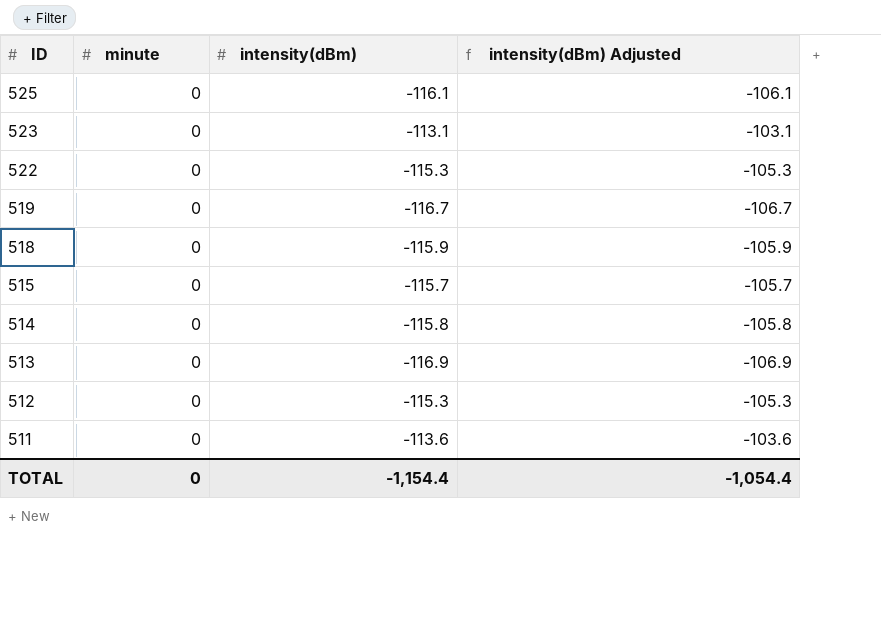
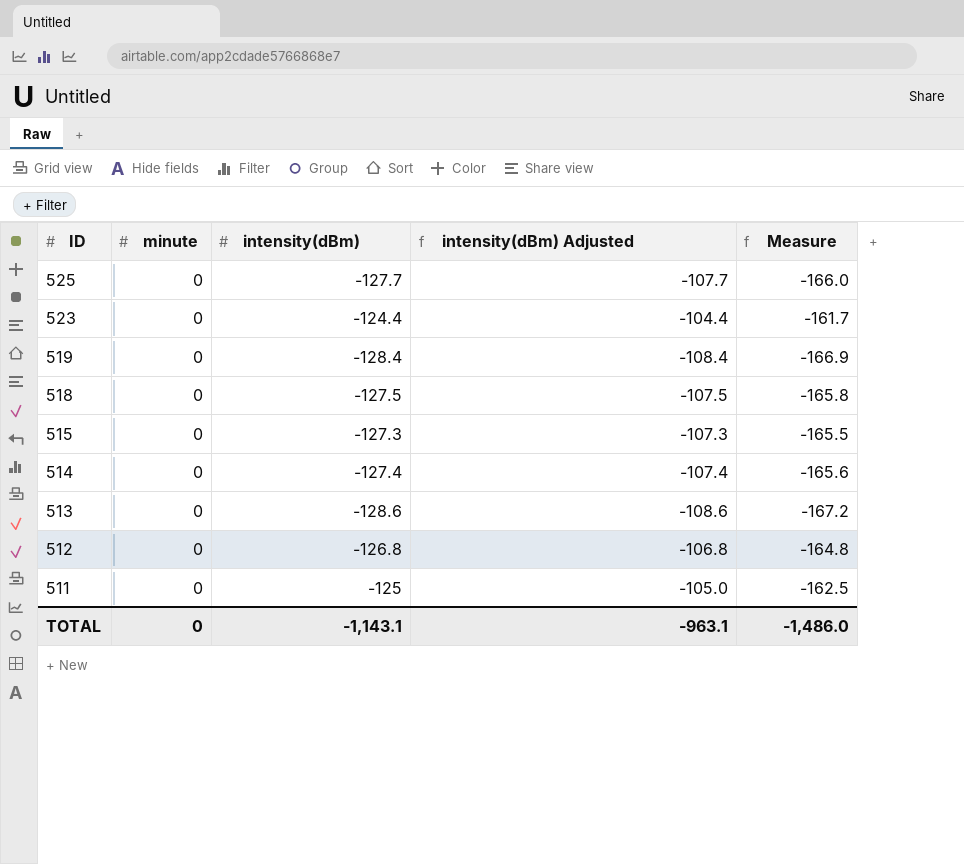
column intensity(dBm) Adjusted | formula: [intensity(dBm)] + 10 -> [intensity(dBm)] + 20
column Measure | formula: none -> [intensity(dBm)] * 1.3
row 522: 0 | -115.3 | -105.3 -> none
525 | intensity(dBm): -116.1 -> -127.7
523 | intensity(dBm): -113.1 -> -124.4
519 | intensity(dBm): -116.7 -> -128.4
518 | intensity(dBm): -115.9 -> -127.5
515 | intensity(dBm): -115.7 -> -127.3
514 | intensity(dBm): -115.8 -> -127.4
513 | intensity(dBm): -116.9 -> -128.6
512 | intensity(dBm): -115.3 -> -126.8
511 | intensity(dBm): -113.6 -> -125
TOTAL | intensity(dBm): -1,154.4 -> -1,143.1
TOTAL | intensity(dBm) Adjusted: -1,054.4 -> -963.1

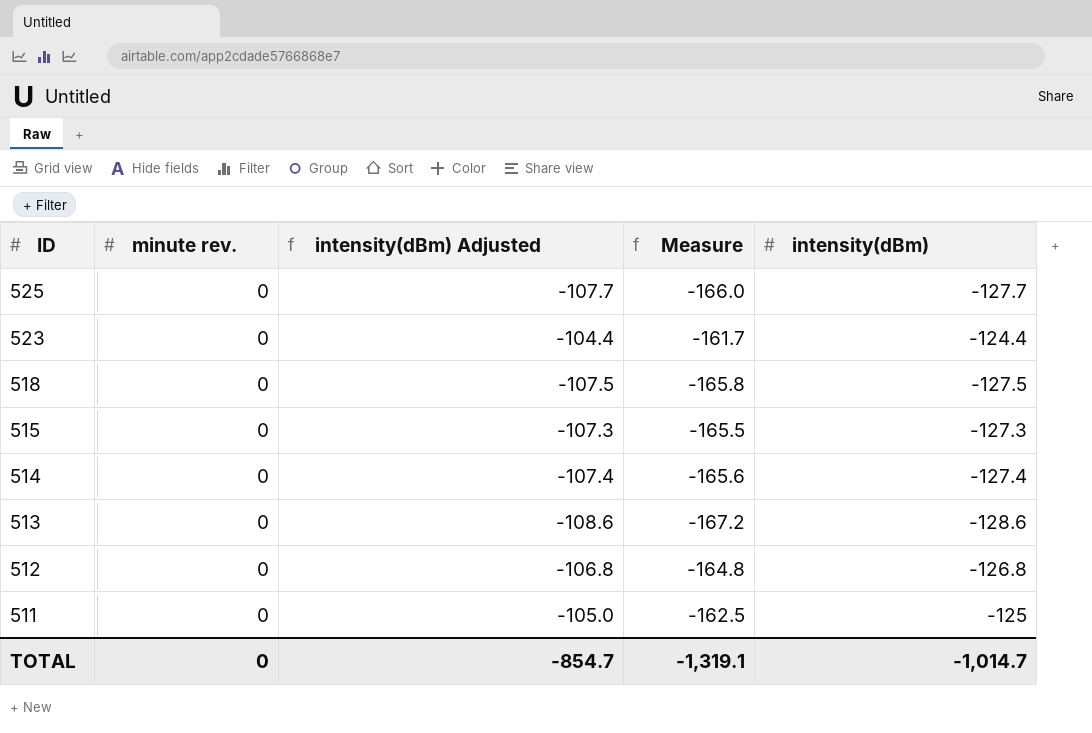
column name: minute -> minute rev.
column intensity(dBm) | position: 3 -> 5
row 519: 0 | -128.4 | -108.4 | -166.9 -> none
TOTAL | intensity(dBm) Adjusted: -963.1 -> -854.7
TOTAL | Measure: -1,486.0 -> -1,319.1
TOTAL | intensity(dBm): -1,143.1 -> -1,014.7

